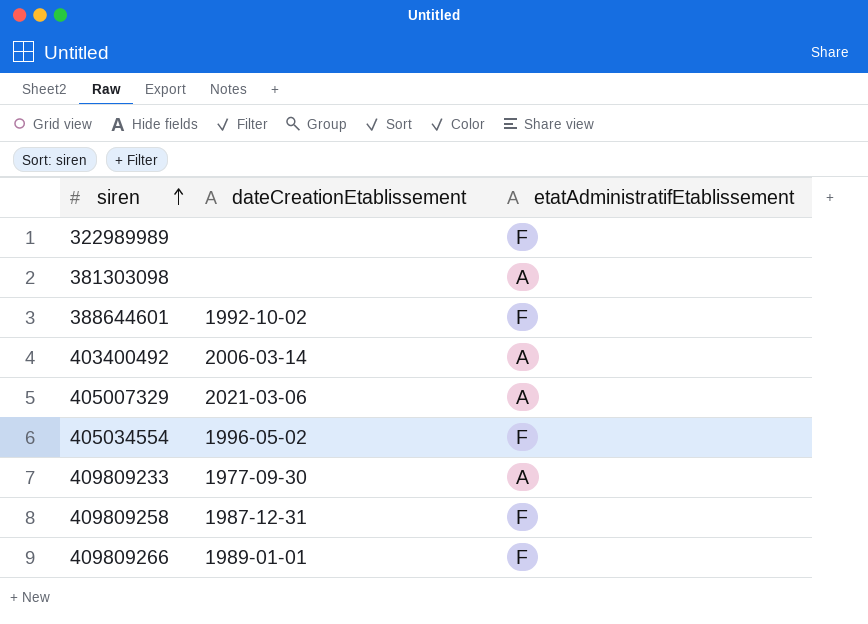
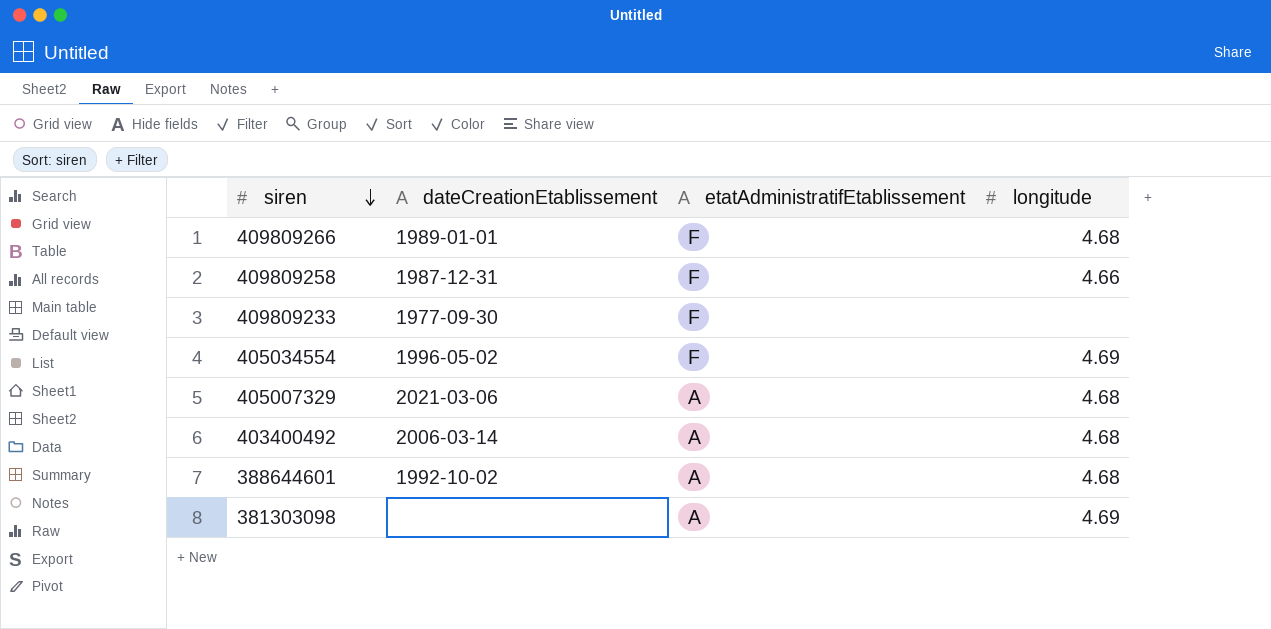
row order: siren ascending -> siren descending
column longitude | position: none -> 4
row 322989989: none | F -> none
409809233 | etatAdministratifEtablissement: A -> F
388644601 | etatAdministratifEtablissement: F -> A

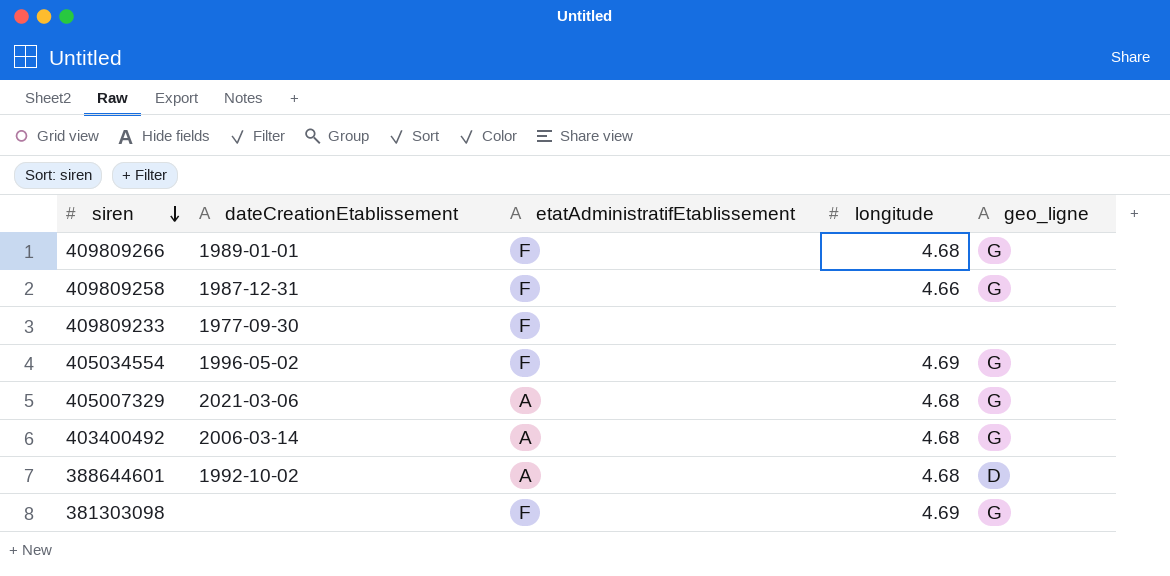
column geo_ligne | position: none -> 5
381303098 | etatAdministratifEtablissement: A -> F

